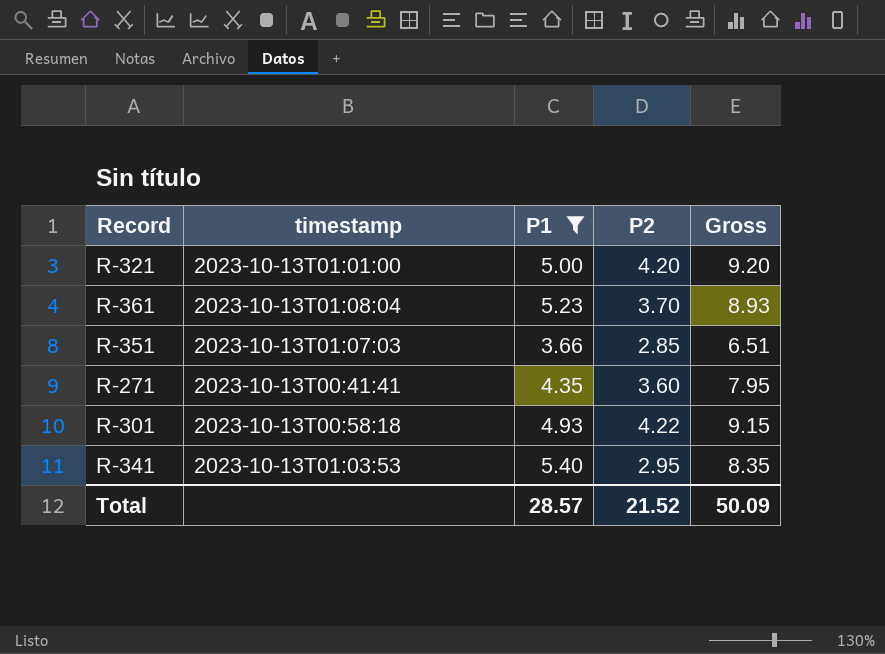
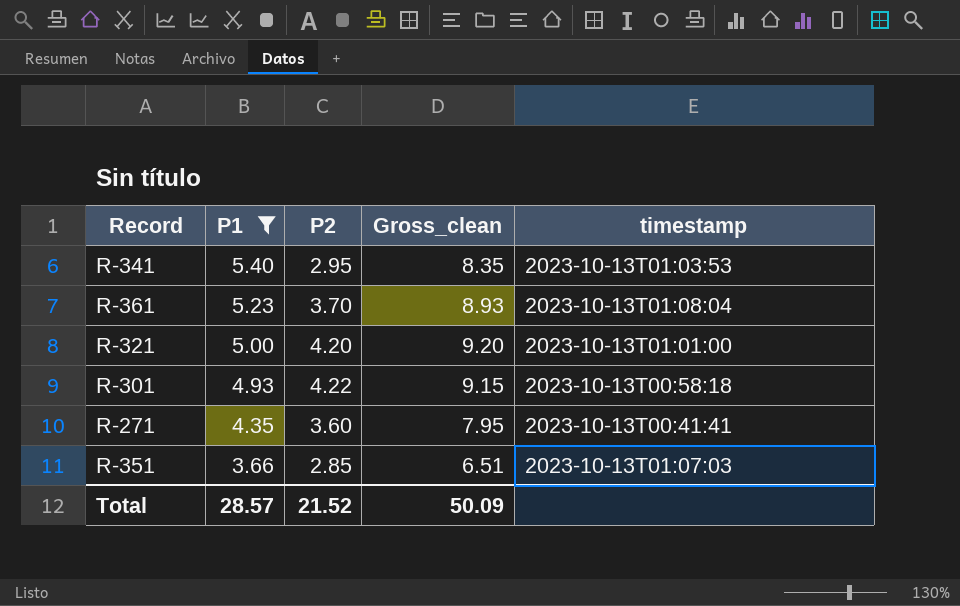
row order: none -> P1 descending
column name: Gross -> Gross_clean
column timestamp | position: 2 -> 5

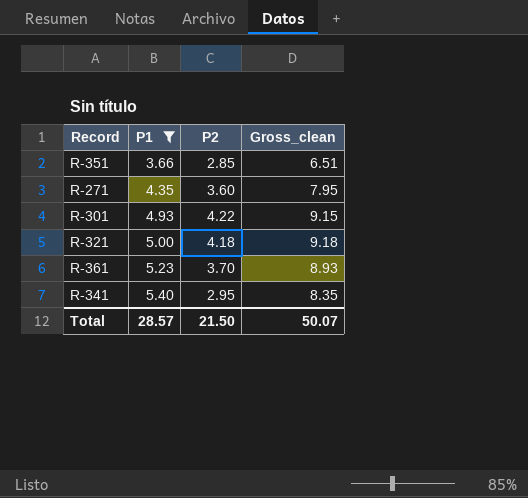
row order: P1 descending -> P1 ascending
column timestamp | position: 5 -> none
R-321 | P2: 4.20 -> 4.18
R-321 | Gross_clean: 9.20 -> 9.18
Total | P2: 21.52 -> 21.50
Total | Gross_clean: 50.09 -> 50.07

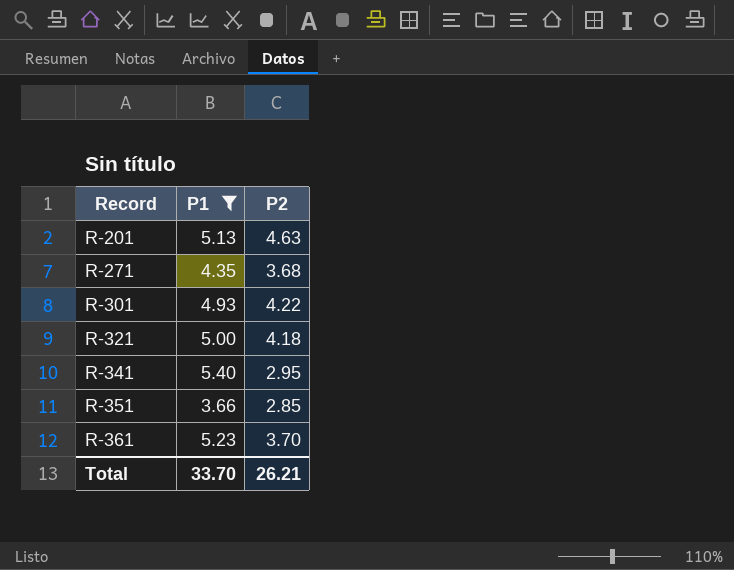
row order: P1 ascending -> Record ascending
column Gross_clean | formula: [P1] + [P2] -> none
row R-201: none -> 5.13 | 4.63
R-271 | P2: 3.60 -> 3.68
Total | P1: 28.57 -> 33.70
Total | P2: 21.50 -> 26.21

